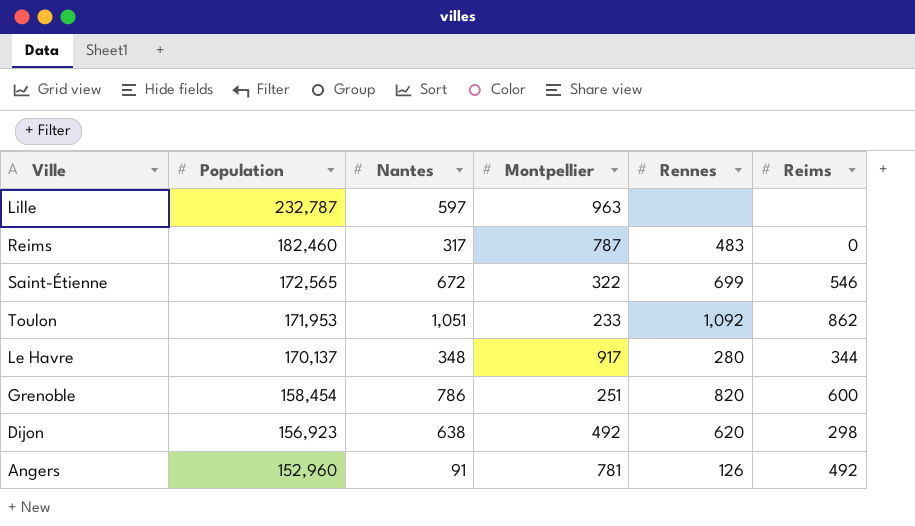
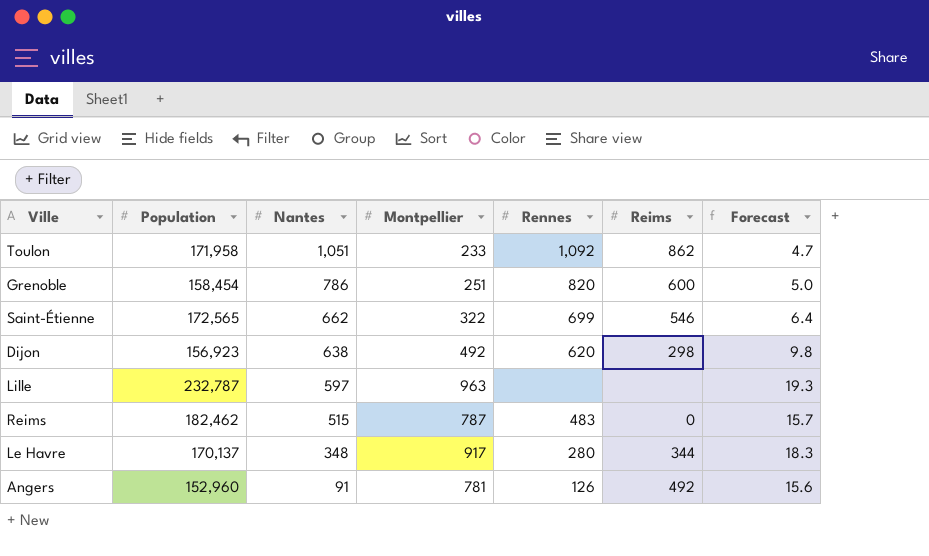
row order: Population descending -> Nantes descending
column Forecast | formula: none -> [Montpellier] * 0.02
Toulon | Population: 171,953 -> 171,958
Saint-Étienne | Nantes: 672 -> 662
Reims | Population: 182,460 -> 182,462
Reims | Nantes: 317 -> 515

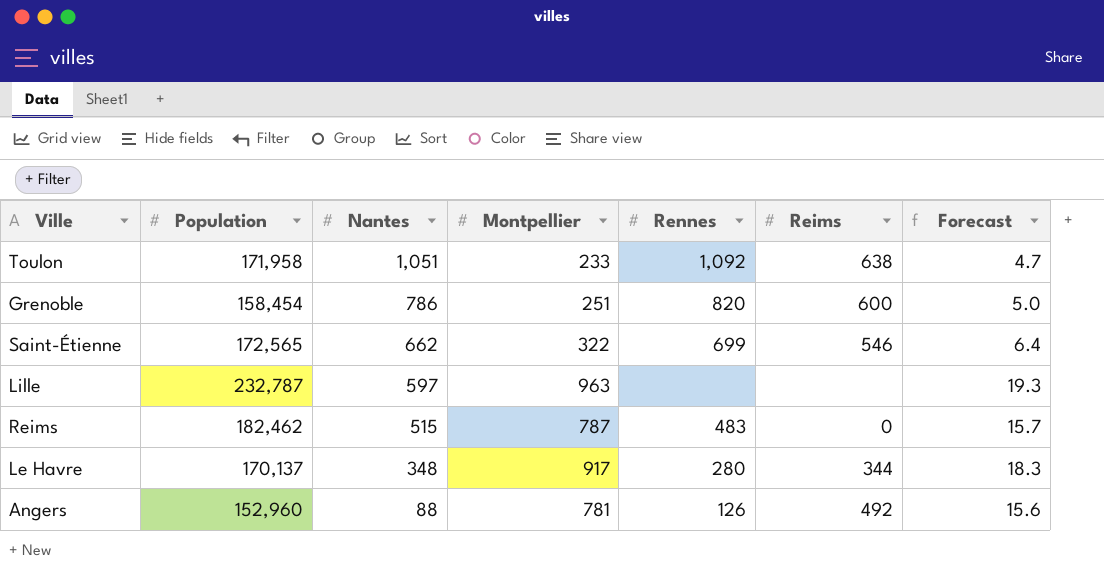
row Dijon: 156,923 | 638 | 492 | 620 | 298 | 9.8 -> none
Toulon | Reims: 862 -> 638
Angers | Nantes: 91 -> 88

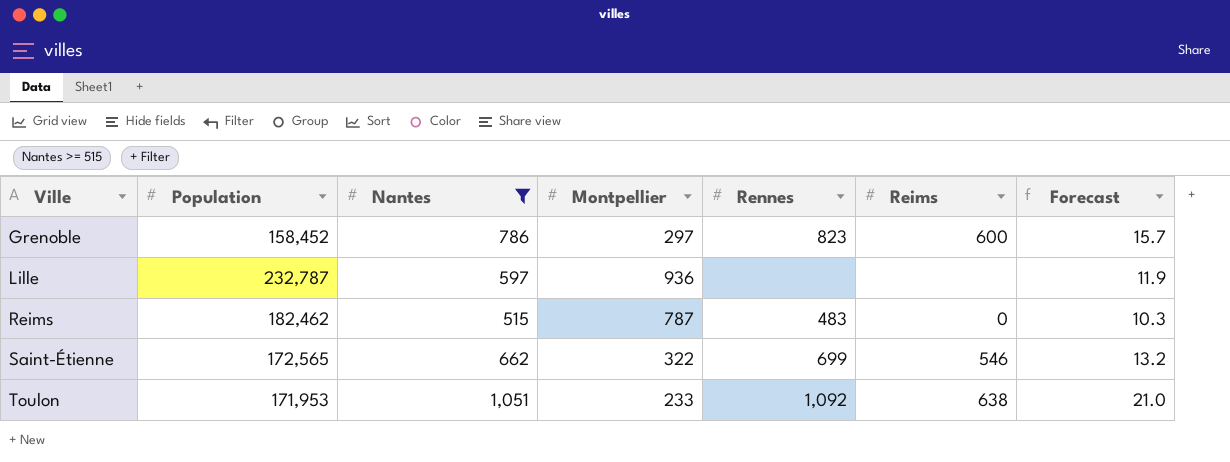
filter: none -> Nantes >= 515
row order: Nantes descending -> Ville ascending
column Forecast | formula: [Montpellier] * 0.02 -> [Nantes] * 0.02
Grenoble | Population: 158,454 -> 158,452
Grenoble | Montpellier: 251 -> 297
Grenoble | Rennes: 820 -> 823
Lille | Montpellier: 963 -> 936
Toulon | Population: 171,958 -> 171,953

